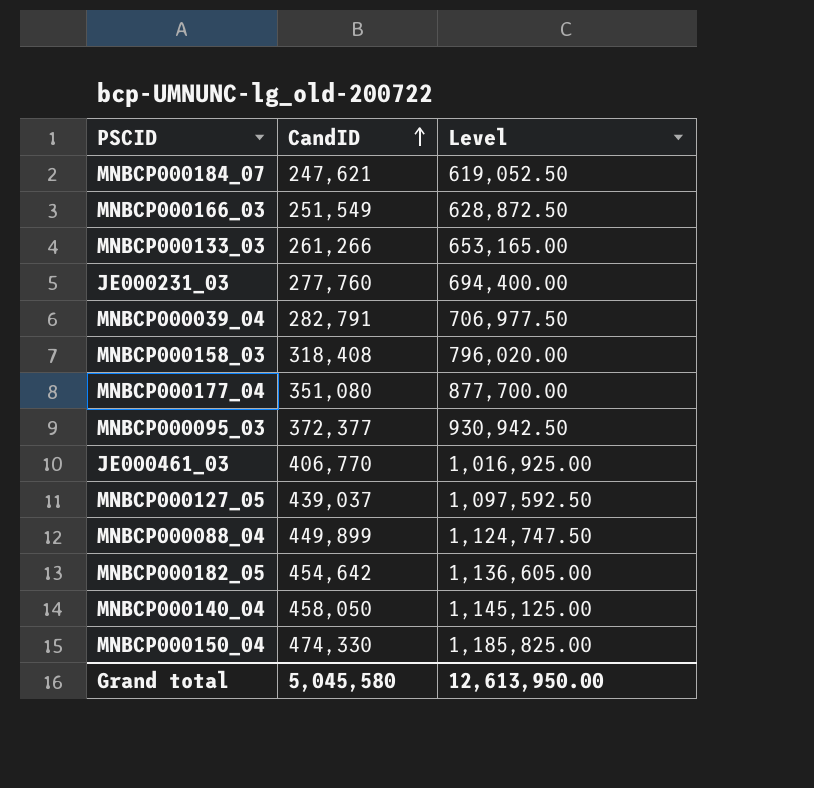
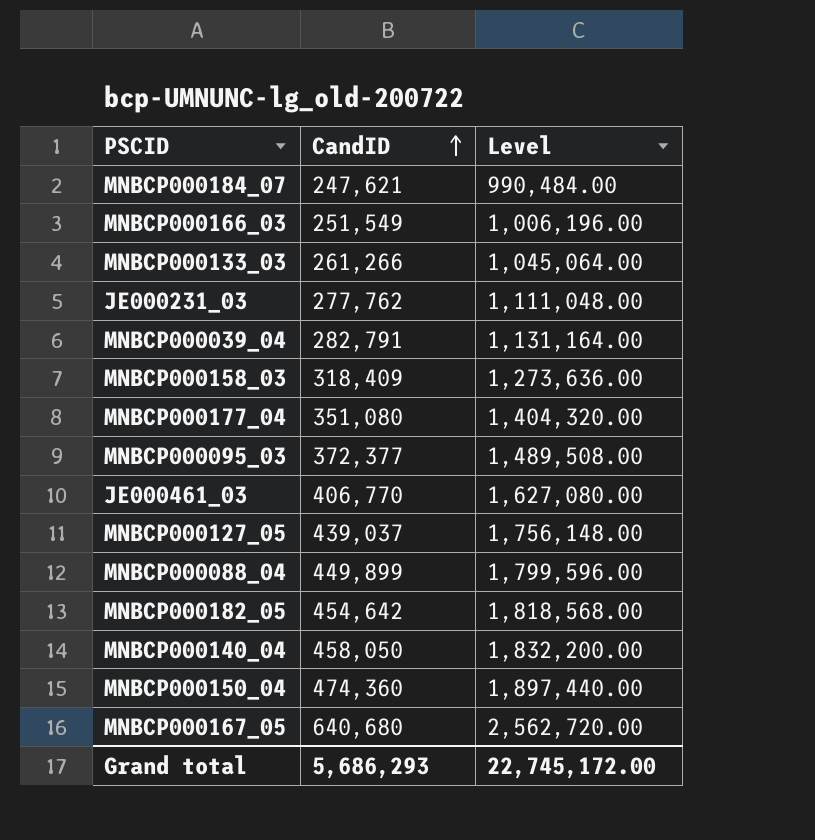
column Level | formula: [CandID] * 2.5 -> [CandID] * 4
JE000231_03 | CandID: 277,760 -> 277,762
MNBCP000158_03 | CandID: 318,408 -> 318,409
MNBCP000150_04 | CandID: 474,330 -> 474,360
row MNBCP000167_05: none -> 640,680 | 2,562,720.00
Grand total | CandID: 5,045,580 -> 5,686,293
Grand total | Level: 12,613,950.00 -> 22,745,172.00

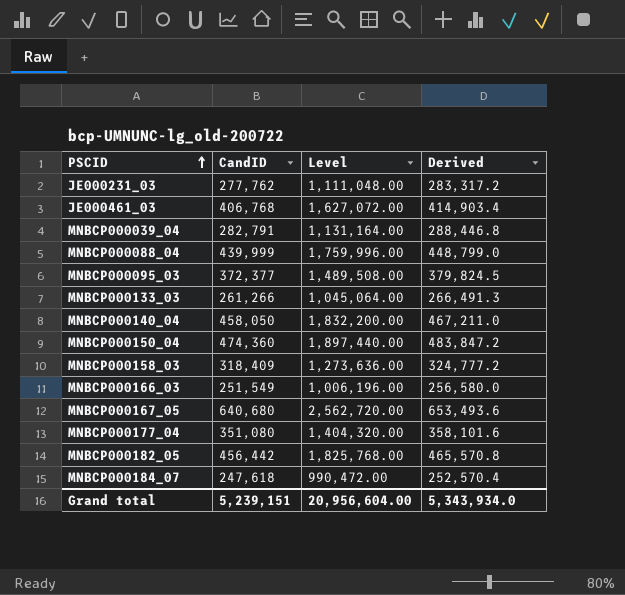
row order: CandID ascending -> PSCID ascending
column Derived | formula: none -> [CandID] * 1.02
row MNBCP000127_05: 439,037 | 1,756,148.00 -> none
JE000461_03 | CandID: 406,770 -> 406,768
JE000461_03 | Level: 1,627,080.00 -> 1,627,072.00
MNBCP000088_04 | CandID: 449,899 -> 439,999
MNBCP000088_04 | Level: 1,799,596.00 -> 1,759,996.00
MNBCP000182_05 | CandID: 454,642 -> 456,442
MNBCP000182_05 | Level: 1,818,568.00 -> 1,825,768.00
MNBCP000184_07 | CandID: 247,621 -> 247,618
MNBCP000184_07 | Level: 990,484.00 -> 990,472.00
Grand total | CandID: 5,686,293 -> 5,239,151
Grand total | Level: 22,745,172.00 -> 20,956,604.00

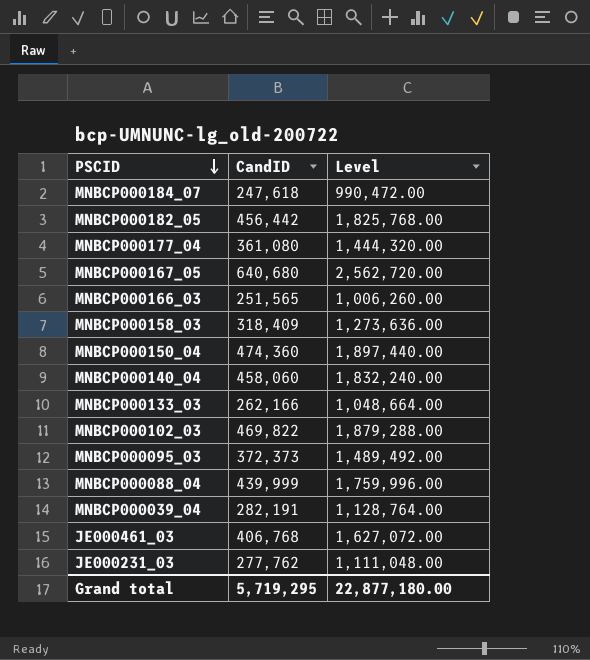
row order: PSCID ascending -> PSCID descending
column Derived | formula: [CandID] * 1.02 -> none
MNBCP000177_04 | CandID: 351,080 -> 361,080
MNBCP000177_04 | Level: 1,404,320.00 -> 1,444,320.00
MNBCP000166_03 | CandID: 251,549 -> 251,565
MNBCP000166_03 | Level: 1,006,196.00 -> 1,006,260.00
MNBCP000140_04 | CandID: 458,050 -> 458,060
MNBCP000140_04 | Level: 1,832,200.00 -> 1,832,240.00
MNBCP000133_03 | CandID: 261,266 -> 262,166
MNBCP000133_03 | Level: 1,045,064.00 -> 1,048,664.00
row MNBCP000102_03: none -> 469,822 | 1,879,288.00
MNBCP000095_03 | CandID: 372,377 -> 372,373
MNBCP000095_03 | Level: 1,489,508.00 -> 1,489,492.00
MNBCP000039_04 | CandID: 282,791 -> 282,191
MNBCP000039_04 | Level: 1,131,164.00 -> 1,128,764.00
Grand total | CandID: 5,239,151 -> 5,719,295
Grand total | Level: 20,956,604.00 -> 22,877,180.00

